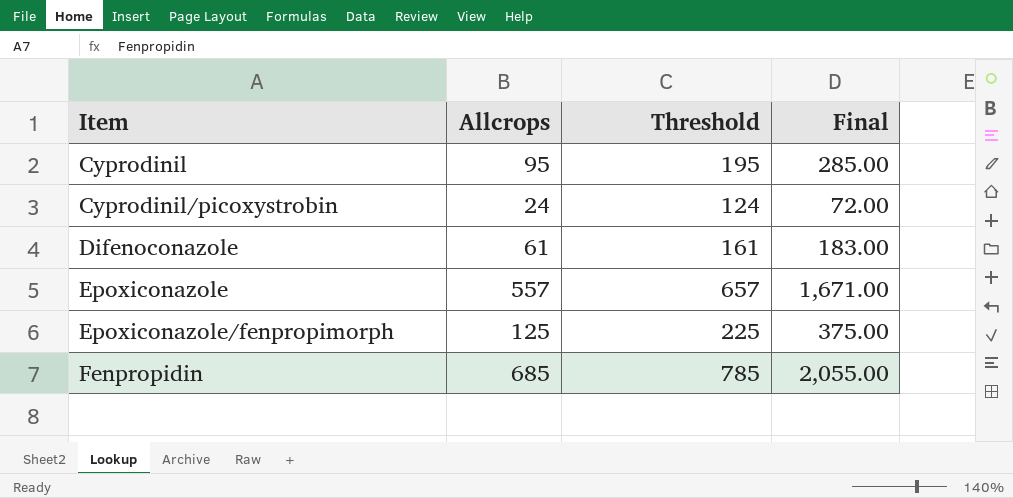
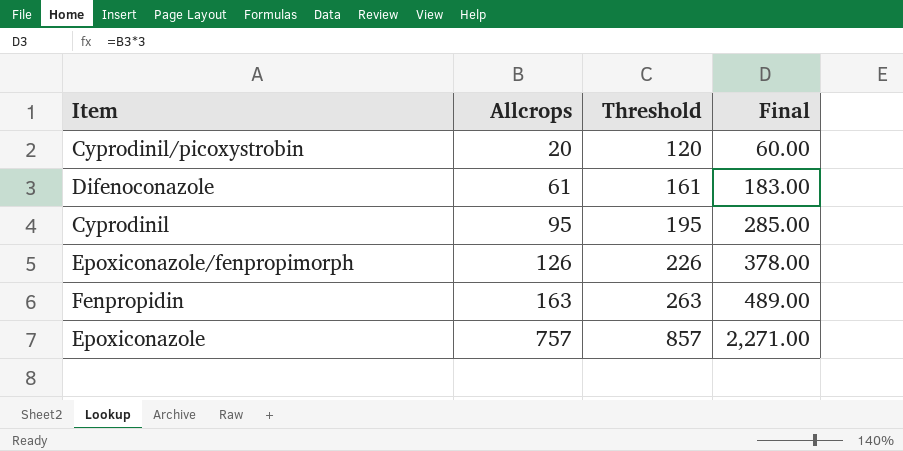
row order: Item ascending -> Allcrops ascending
Cyprodinil/picoxystrobin | Allcrops: 24 -> 20
Cyprodinil/picoxystrobin | Threshold: 124 -> 120
Cyprodinil/picoxystrobin | Final: 72.00 -> 60.00
Epoxiconazole/fenpropimorph | Allcrops: 125 -> 126
Epoxiconazole/fenpropimorph | Threshold: 225 -> 226
Epoxiconazole/fenpropimorph | Final: 375.00 -> 378.00
Fenpropidin | Allcrops: 685 -> 163
Fenpropidin | Threshold: 785 -> 263
Fenpropidin | Final: 2,055.00 -> 489.00
Epoxiconazole | Allcrops: 557 -> 757
Epoxiconazole | Threshold: 657 -> 857
Epoxiconazole | Final: 1,671.00 -> 2,271.00

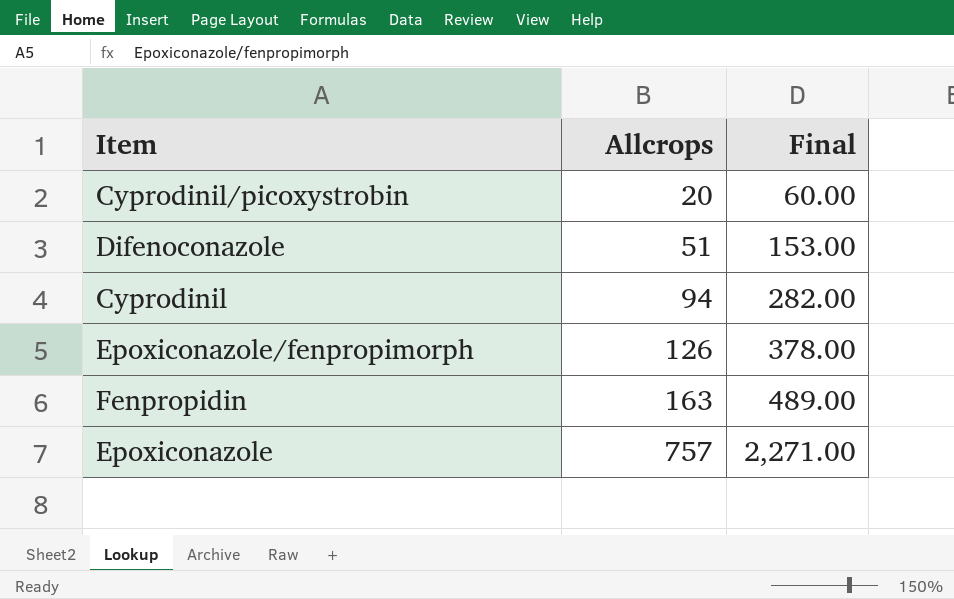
column Threshold | formula: [Allcrops] + 100 -> none
Difenoconazole | Allcrops: 61 -> 51
Difenoconazole | Final: 183.00 -> 153.00
Cyprodinil | Allcrops: 95 -> 94
Cyprodinil | Final: 285.00 -> 282.00

